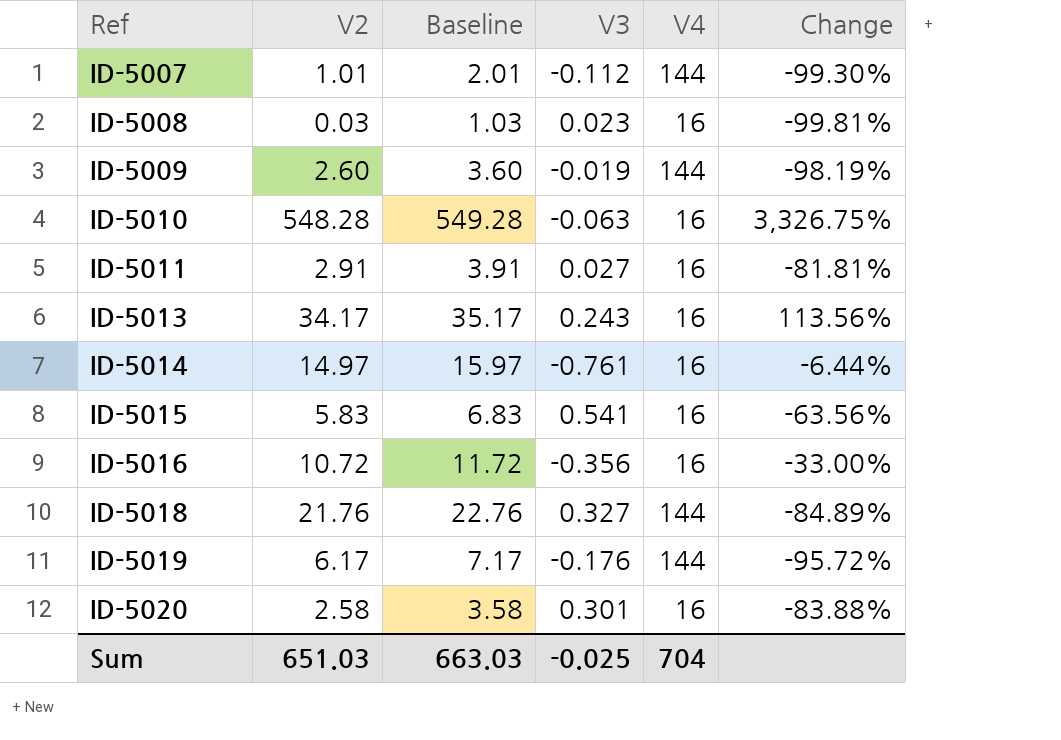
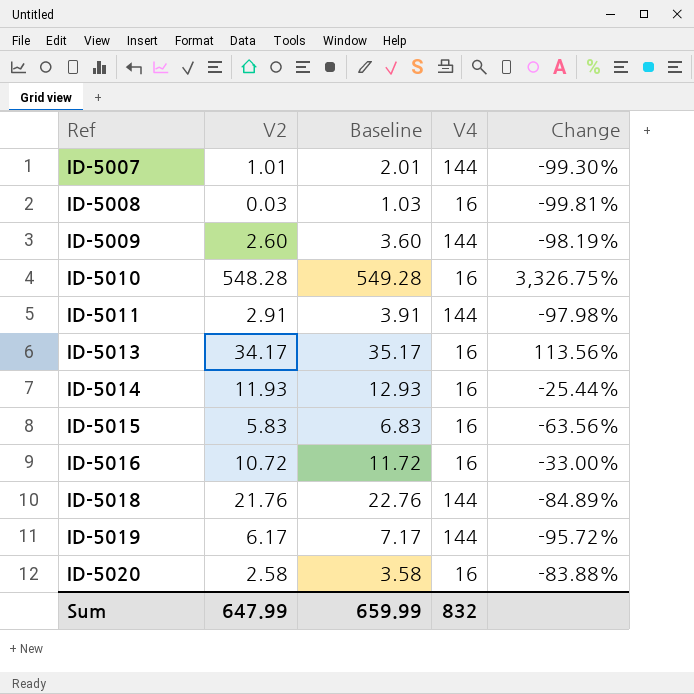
column V3 | position: 4 -> none
ID-5011 | V4: 16 -> 144
ID-5011 | Change: -81.81% -> -97.98%
ID-5014 | V2: 14.97 -> 11.93
ID-5014 | Baseline: 15.97 -> 12.93
ID-5014 | Change: -6.44% -> -25.44%
Sum | V2: 651.03 -> 647.99
Sum | Baseline: 663.03 -> 659.99
Sum | V4: 704 -> 832

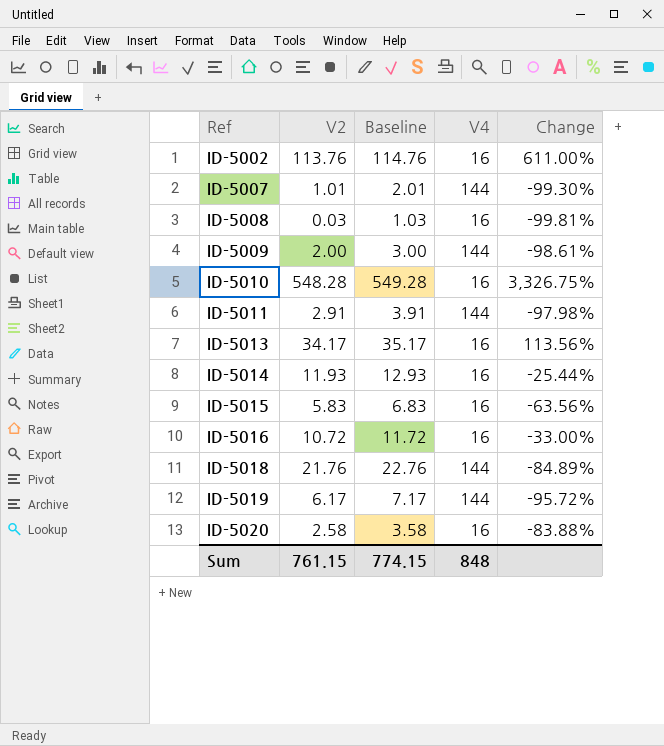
row ID-5002: none -> 113.76 | 114.76 | 16 | 611.00%
ID-5009 | V2: 2.60 -> 2.00
ID-5009 | Baseline: 3.60 -> 3.00
ID-5009 | Change: -98.19% -> -98.61%
Sum | V2: 647.99 -> 761.15
Sum | Baseline: 659.99 -> 774.15
Sum | V4: 832 -> 848

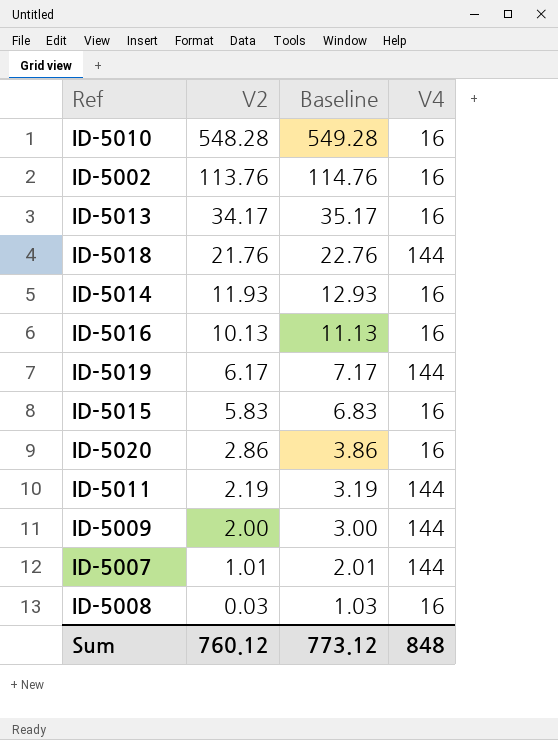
row order: Ref ascending -> V2 descending
column Change | formula: ([V2] - [V4]) / [V4] -> none
ID-5016 | V2: 10.72 -> 10.13
ID-5016 | Baseline: 11.72 -> 11.13
ID-5020 | V2: 2.58 -> 2.86
ID-5020 | Baseline: 3.58 -> 3.86
ID-5011 | V2: 2.91 -> 2.19
ID-5011 | Baseline: 3.91 -> 3.19
Sum | V2: 761.15 -> 760.12
Sum | Baseline: 774.15 -> 773.12

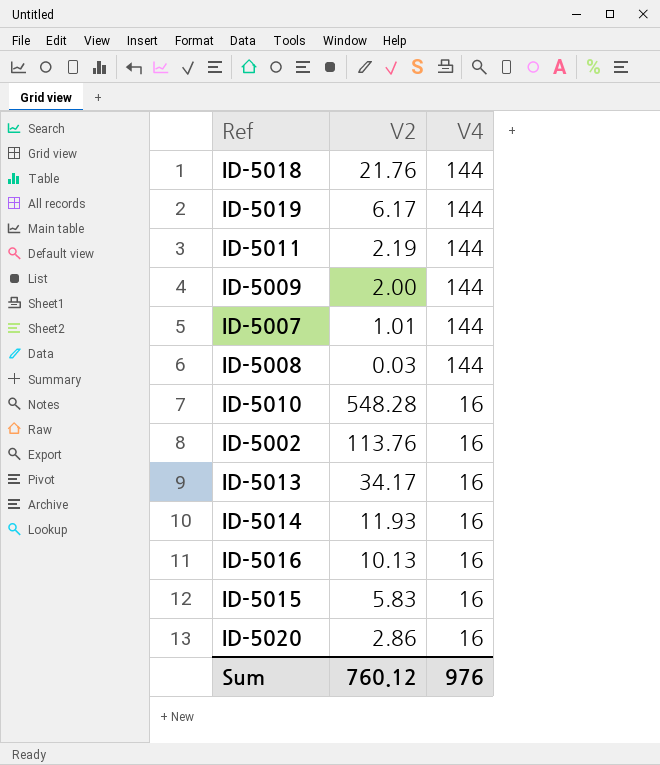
row order: V2 descending -> V4 descending
column Baseline | formula: [V2] + 1 -> none
ID-5008 | V4: 16 -> 144
Sum | V4: 848 -> 976

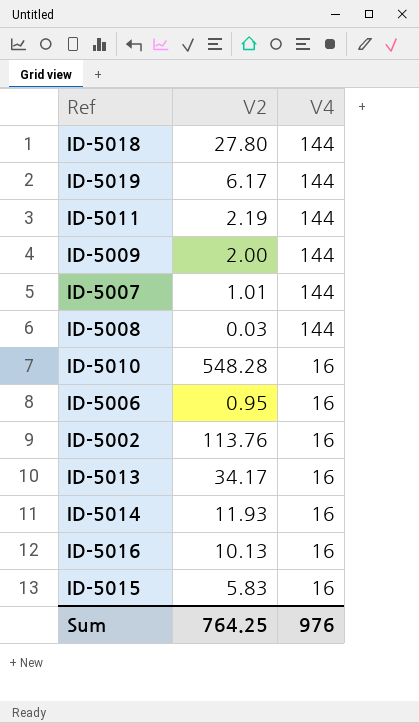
row ID-5020: 2.86 | 16 -> none
ID-5018 | V2: 21.76 -> 27.80
row ID-5006: none -> 0.95 | 16
Sum | V2: 760.12 -> 764.25

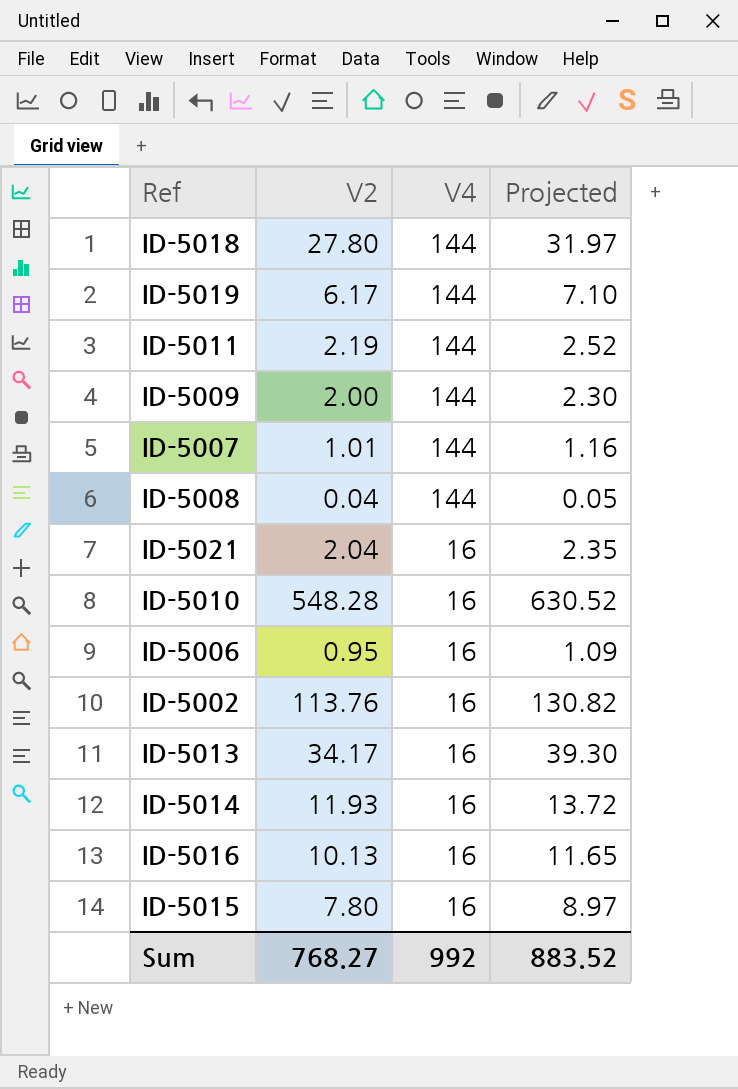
column Projected | formula: none -> [V2] * 1.15
ID-5008 | V2: 0.03 -> 0.04
row ID-5021: none -> 2.04 | 16 | 2.35
ID-5015 | V2: 5.83 -> 7.80
Sum | V2: 764.25 -> 768.27
Sum | V4: 976 -> 992

